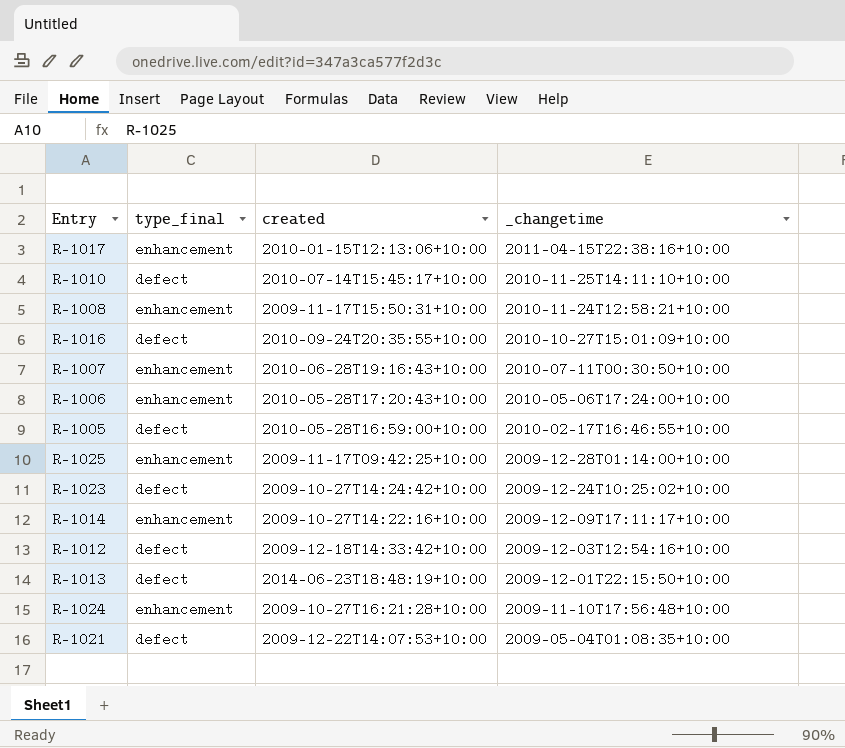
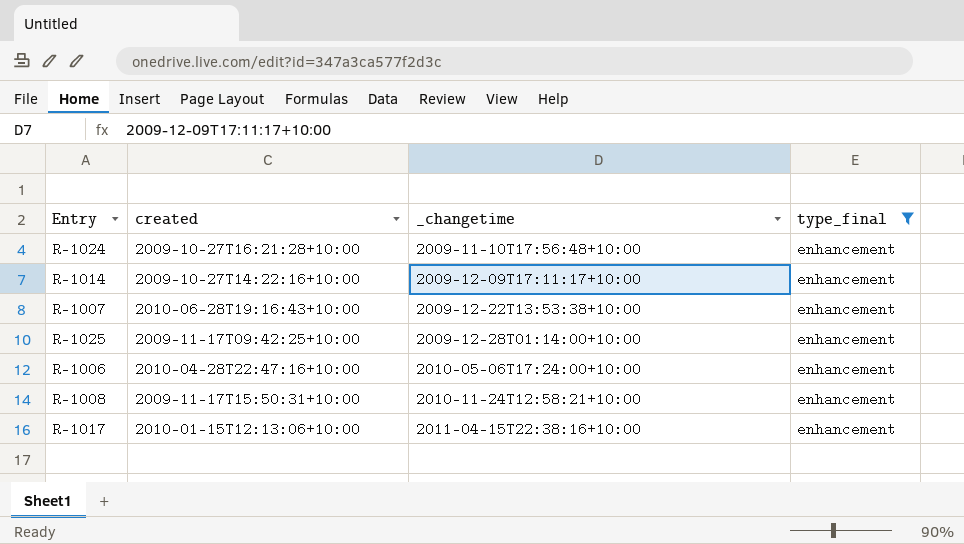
filter: none -> type_final = enhancement
row order: _changetime descending -> _changetime ascending
column type_final | position: 2 -> 4
R-1007 | _changetime: 2010-07-11T00:30:50+10:00 -> 2009-12-22T13:53:38+10:00
R-1006 | created: 2010-05-28T17:20:43+10:00 -> 2010-04-28T22:47:16+10:00

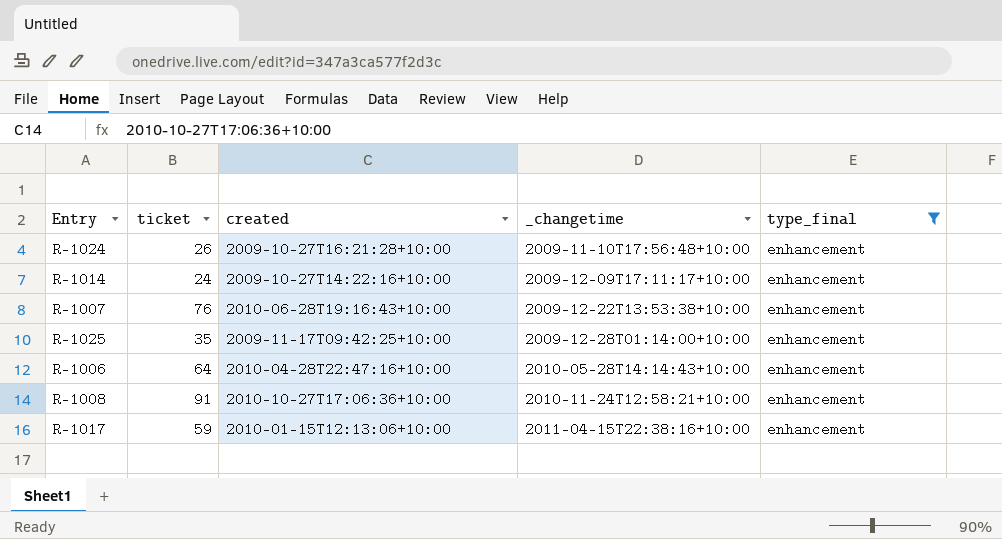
column ticket | position: none -> 2
R-1006 | _changetime: 2010-05-06T17:24:00+10:00 -> 2010-05-28T14:14:43+10:00
R-1008 | created: 2009-11-17T15:50:31+10:00 -> 2010-10-27T17:06:36+10:00

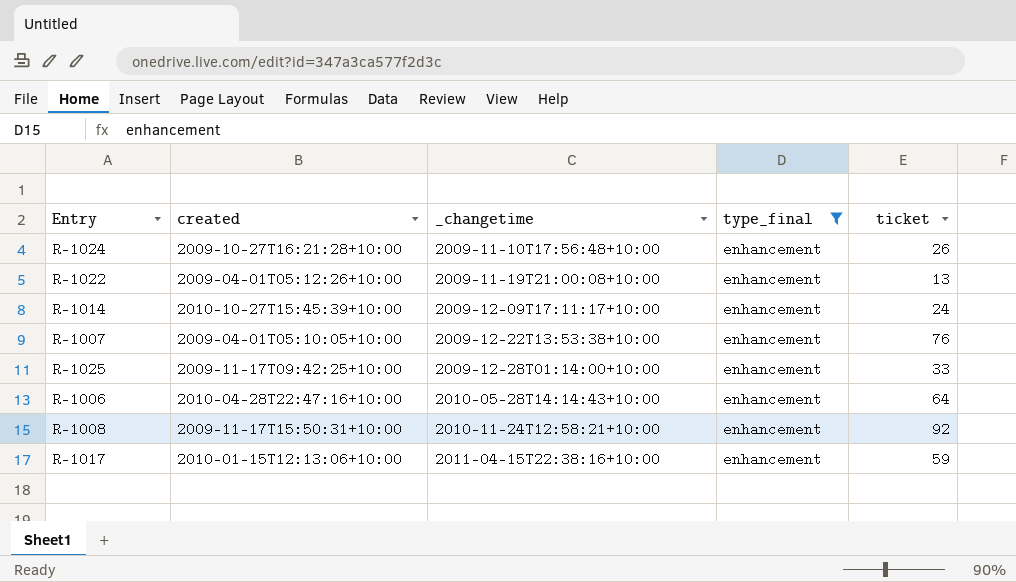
column ticket | position: 2 -> 5
row R-1022: none -> 2009-04-01T05:12:26+10:00 | 2009-11-19T21:00:08+10:00 | enhancement | 13
R-1014 | created: 2009-10-27T14:22:16+10:00 -> 2010-10-27T15:45:39+10:00
R-1007 | created: 2010-06-28T19:16:43+10:00 -> 2009-04-01T05:10:05+10:00
R-1025 | ticket: 35 -> 33
R-1008 | created: 2010-10-27T17:06:36+10:00 -> 2009-11-17T15:50:31+10:00
R-1008 | ticket: 91 -> 92

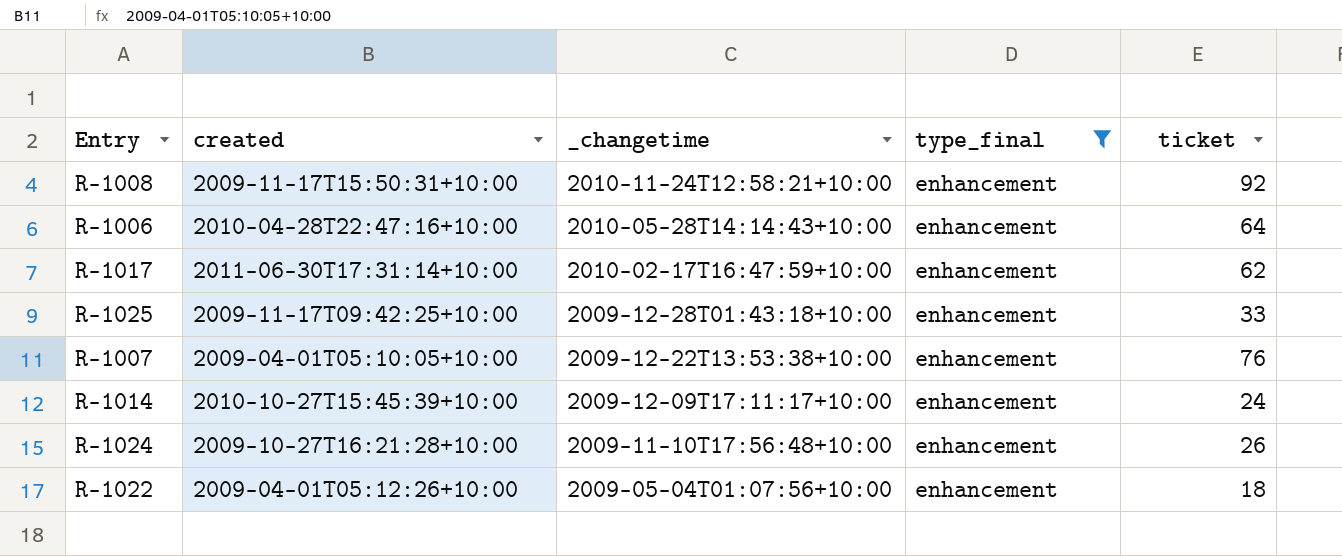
row order: _changetime ascending -> _changetime descending
R-1017 | created: 2010-01-15T12:13:06+10:00 -> 2011-06-30T17:31:14+10:00
R-1017 | _changetime: 2011-04-15T22:38:16+10:00 -> 2010-02-17T16:47:59+10:00
R-1017 | ticket: 59 -> 62
R-1025 | _changetime: 2009-12-28T01:14:00+10:00 -> 2009-12-28T01:43:18+10:00
R-1022 | _changetime: 2009-11-19T21:00:08+10:00 -> 2009-05-04T01:07:56+10:00
R-1022 | ticket: 13 -> 18

